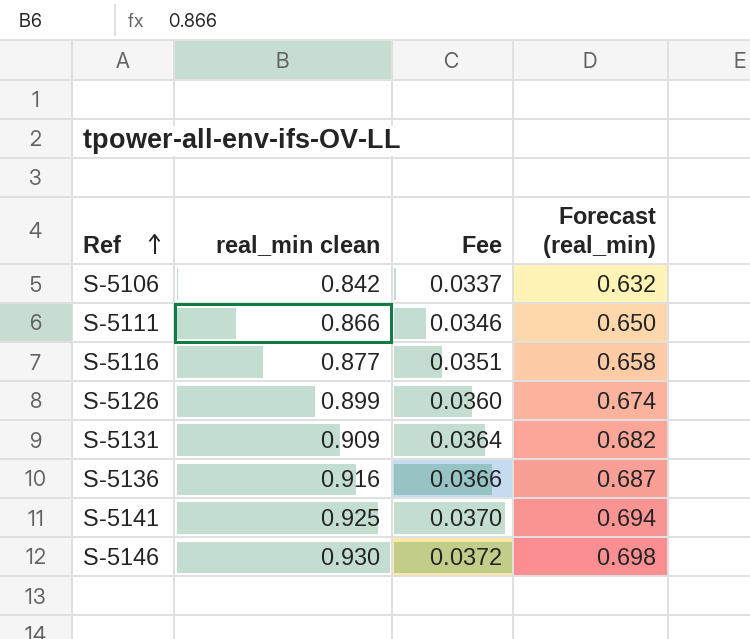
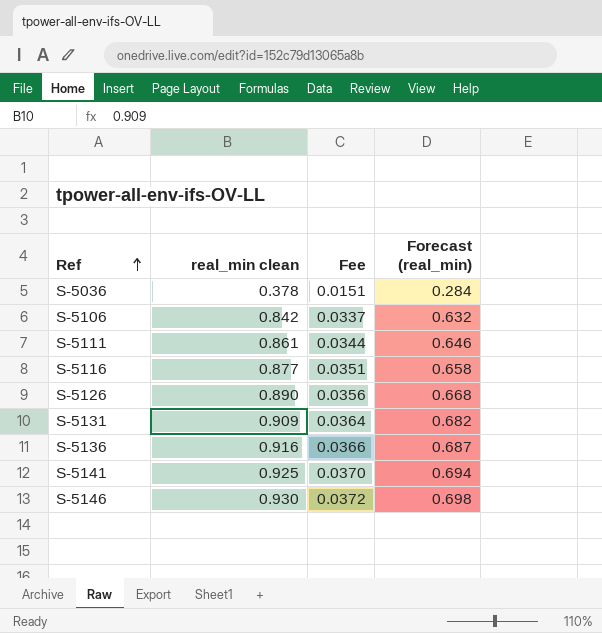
row S-5036: none -> 0.378 | 0.0151 | 0.284
S-5111 | real_min clean: 0.866 -> 0.861
S-5111 | Fee: 0.0346 -> 0.0344
S-5111 | Forecast (real_min): 0.650 -> 0.646
S-5126 | real_min clean: 0.899 -> 0.890
S-5126 | Fee: 0.0360 -> 0.0356
S-5126 | Forecast (real_min): 0.674 -> 0.668

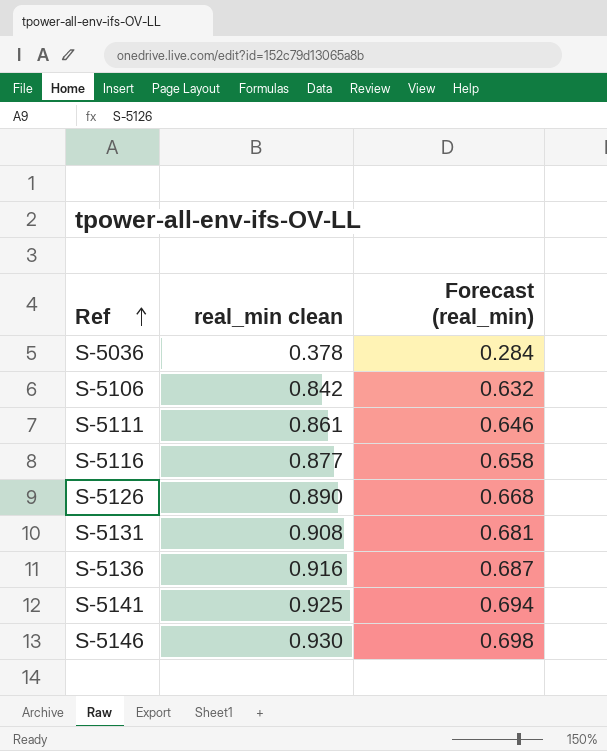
column Fee | formula: [real_min clean] * 0.04 -> none
S-5131 | real_min clean: 0.909 -> 0.908
S-5131 | Forecast (real_min): 0.682 -> 0.681

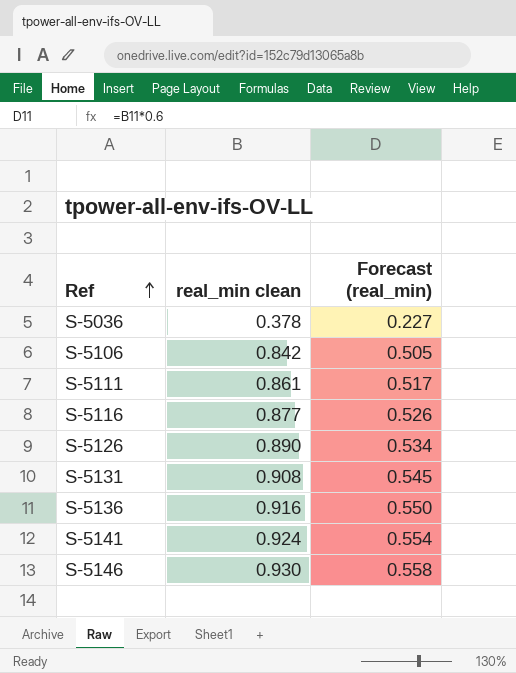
column Forecast (real_min) | formula: [real_min clean] * 0.75 -> [real_min clean] * 0.6
S-5141 | real_min clean: 0.925 -> 0.924

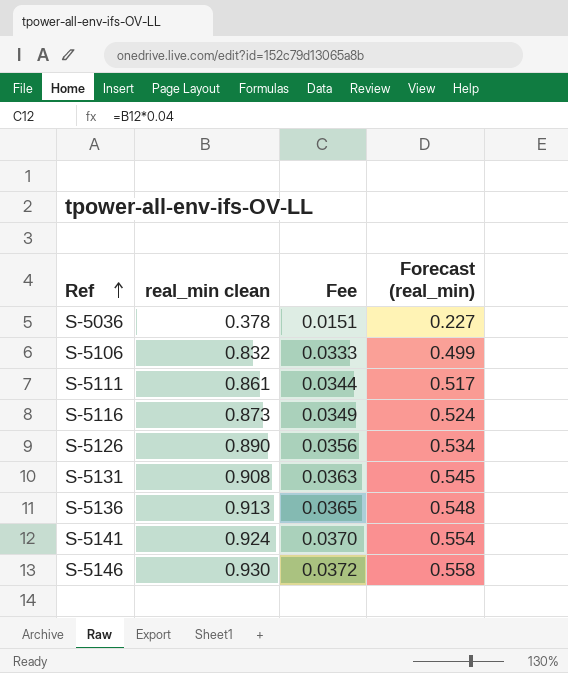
column Fee | formula: none -> [real_min clean] * 0.04
S-5106 | real_min clean: 0.842 -> 0.832
S-5106 | Forecast (real_min): 0.505 -> 0.499
S-5116 | real_min clean: 0.877 -> 0.873
S-5116 | Forecast (real_min): 0.526 -> 0.524
S-5136 | real_min clean: 0.916 -> 0.913
S-5136 | Forecast (real_min): 0.550 -> 0.548

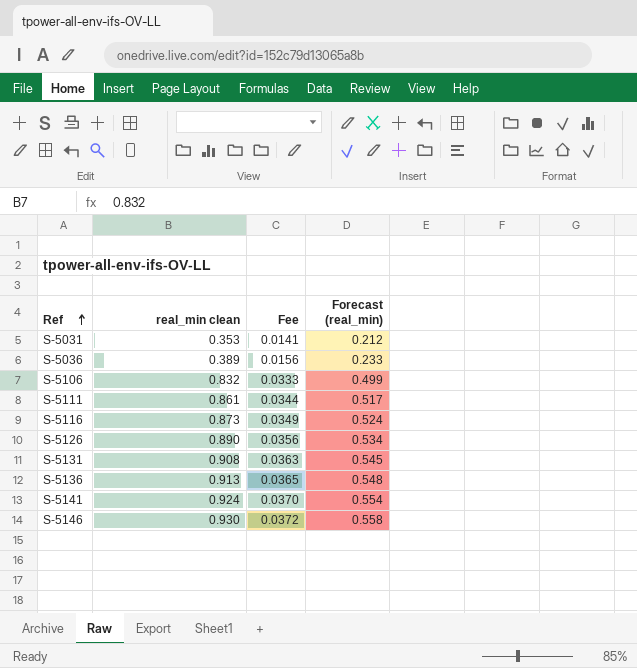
row S-5031: none -> 0.353 | 0.0141 | 0.212
S-5036 | real_min clean: 0.378 -> 0.389
S-5036 | Fee: 0.0151 -> 0.0156
S-5036 | Forecast (real_min): 0.227 -> 0.233

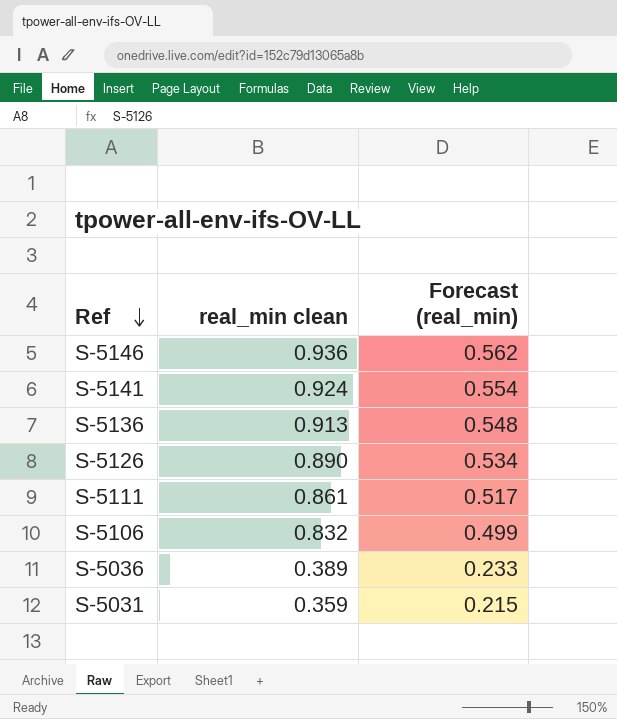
row order: Ref ascending -> Ref descending
column Fee | formula: [real_min clean] * 0.04 -> none
row S-5116: 0.873 | 0.0349 | 0.524 -> none
row S-5131: 0.908 | 0.0363 | 0.545 -> none
S-5146 | real_min clean: 0.930 -> 0.936
S-5146 | Forecast (real_min): 0.558 -> 0.562
S-5031 | real_min clean: 0.353 -> 0.359
S-5031 | Forecast (real_min): 0.212 -> 0.215

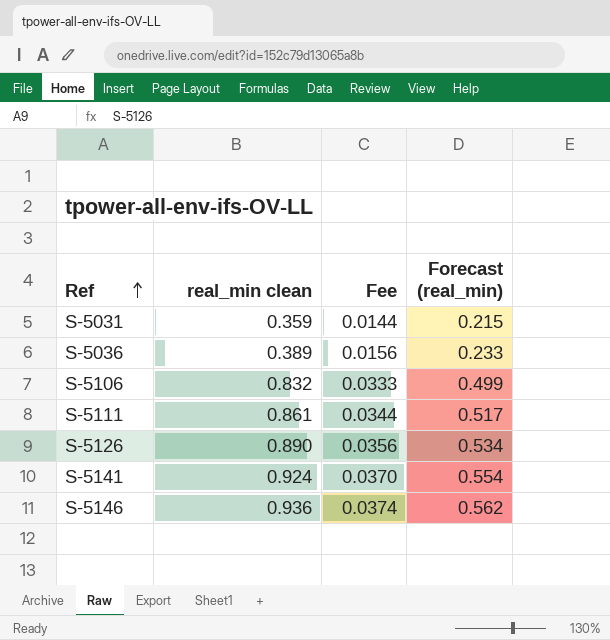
row order: Ref descending -> Ref ascending
column Fee | formula: none -> [real_min clean] * 0.04
row S-5136: 0.913 | 0.548 -> none

